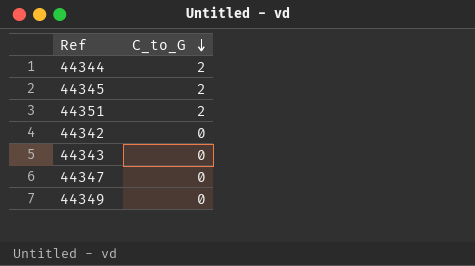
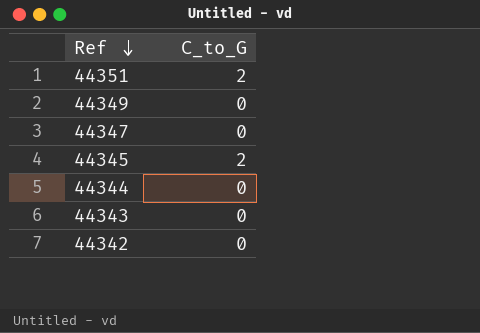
row order: C_to_G descending -> Ref descending
44344 | C_to_G: 2 -> 0

